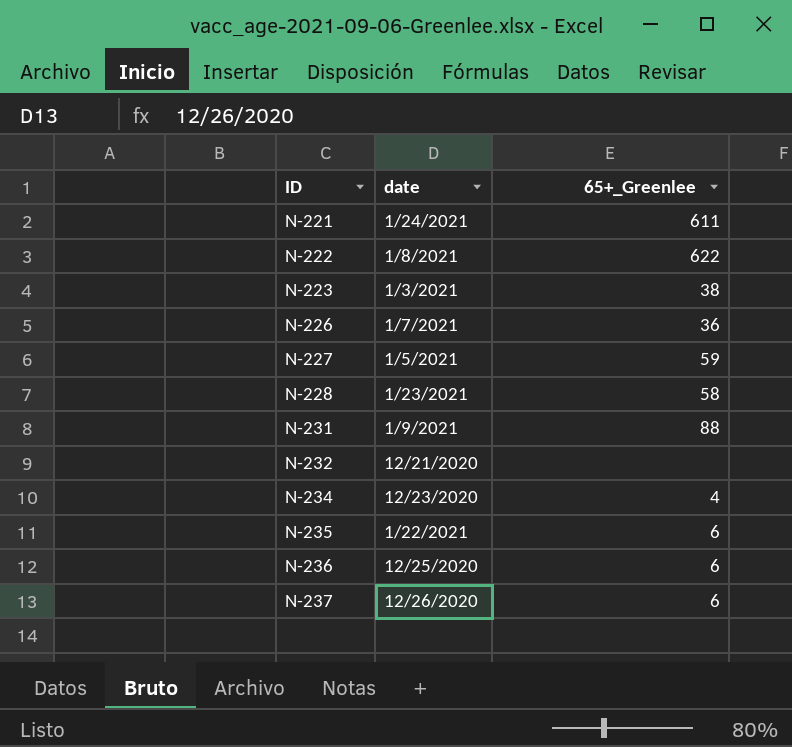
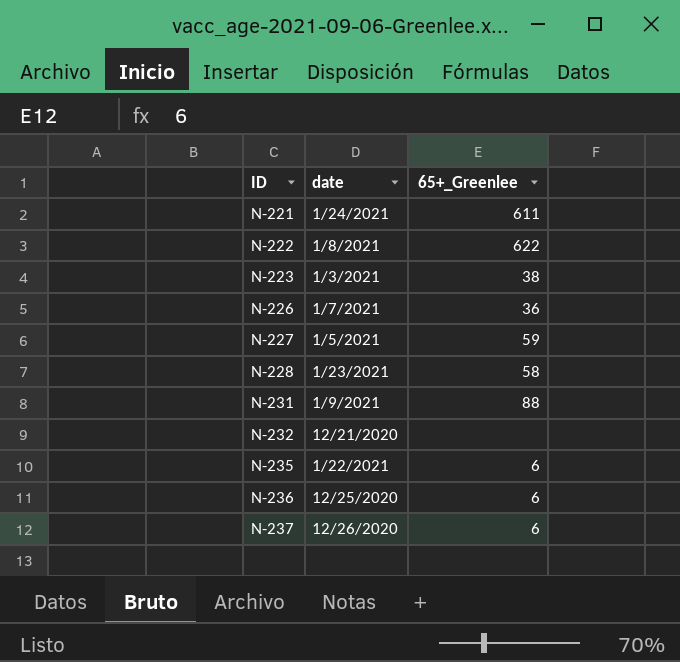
row N-234: 12/23/2020 | 4 -> none

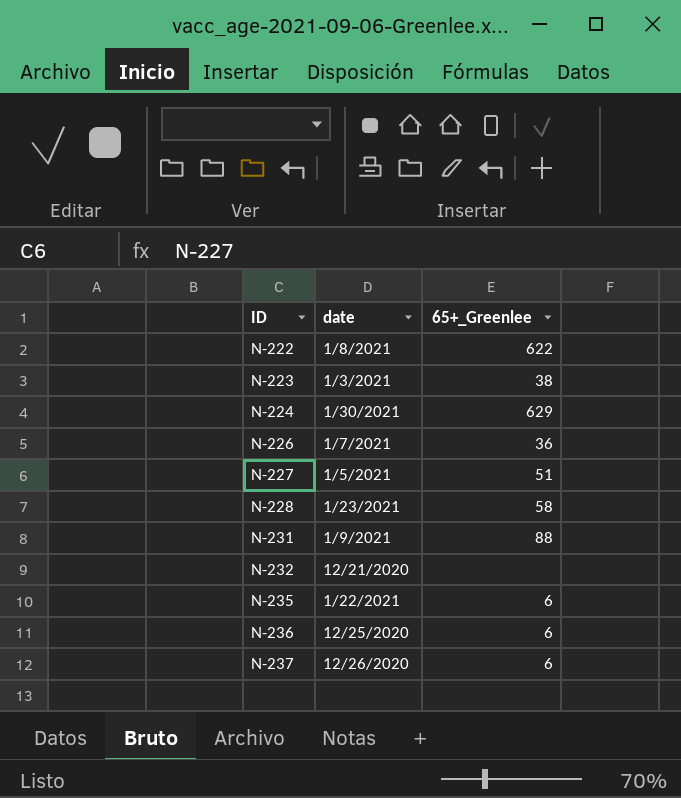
row N-221: 1/24/2021 | 611 -> none
row N-224: none -> 1/30/2021 | 629
N-227 | 65+_Greenlee: 59 -> 51

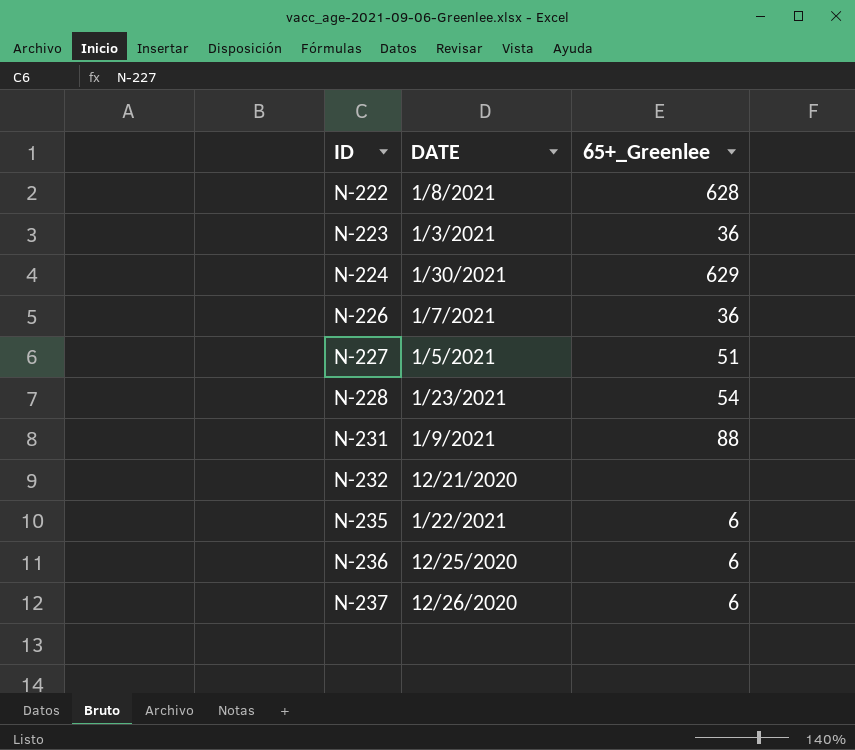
column name: date -> DATE
N-222 | 65+_Greenlee: 622 -> 628
N-223 | 65+_Greenlee: 38 -> 36
N-228 | 65+_Greenlee: 58 -> 54

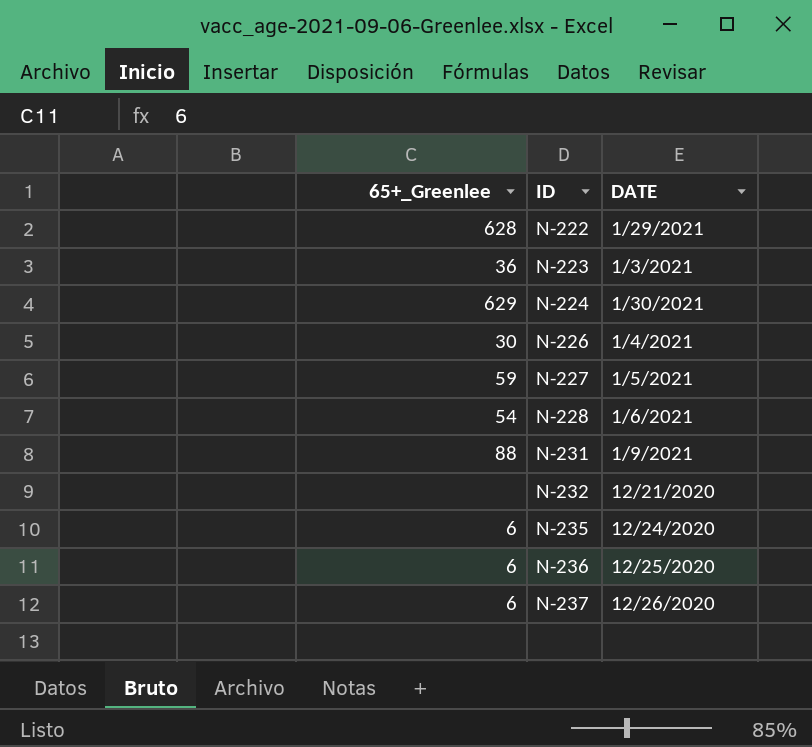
column 65+_Greenlee | position: 3 -> 1
N-222 | DATE: 1/8/2021 -> 1/29/2021
N-226 | 65+_Greenlee: 36 -> 30
N-226 | DATE: 1/7/2021 -> 1/4/2021
N-227 | 65+_Greenlee: 51 -> 59
N-228 | DATE: 1/23/2021 -> 1/6/2021
N-235 | DATE: 1/22/2021 -> 12/24/2020

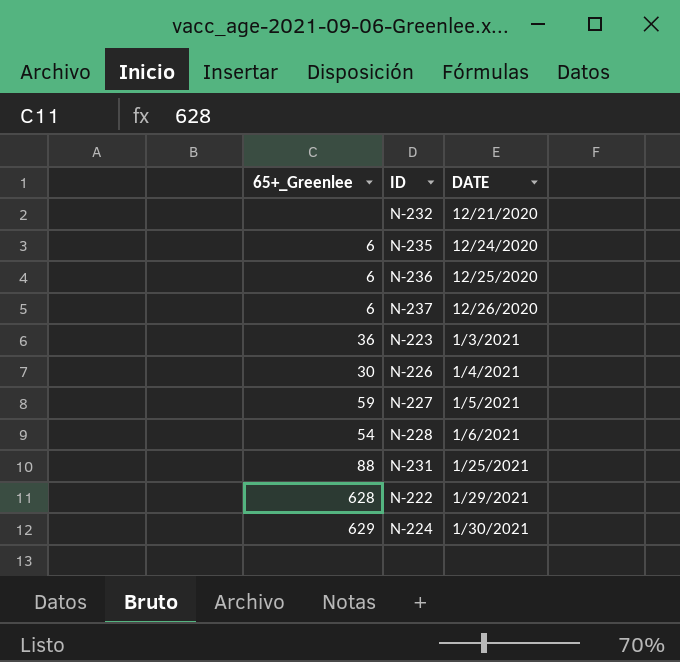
row order: ID ascending -> DATE ascending
N-231 | DATE: 1/9/2021 -> 1/25/2021

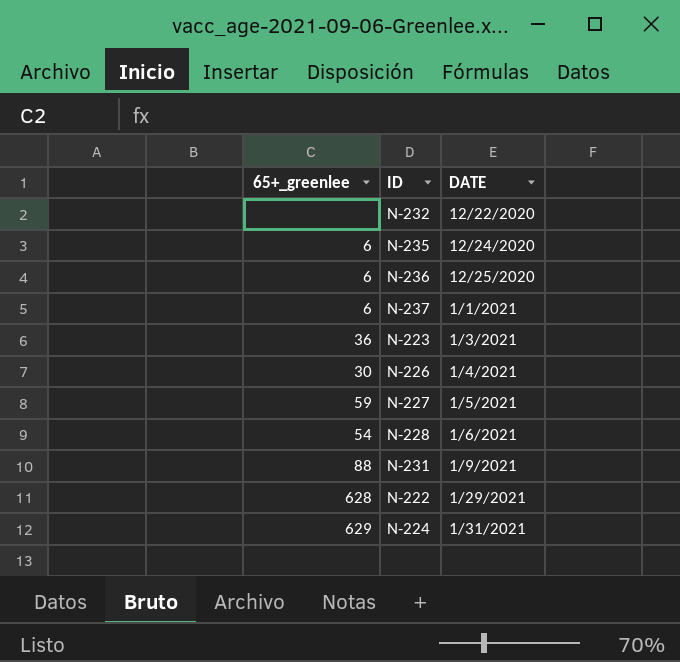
column name: 65+_Greenlee -> 65+_greenlee
N-232 | DATE: 12/21/2020 -> 12/22/2020
N-237 | DATE: 12/26/2020 -> 1/1/2021
N-231 | DATE: 1/25/2021 -> 1/9/2021
N-224 | DATE: 1/30/2021 -> 1/31/2021

